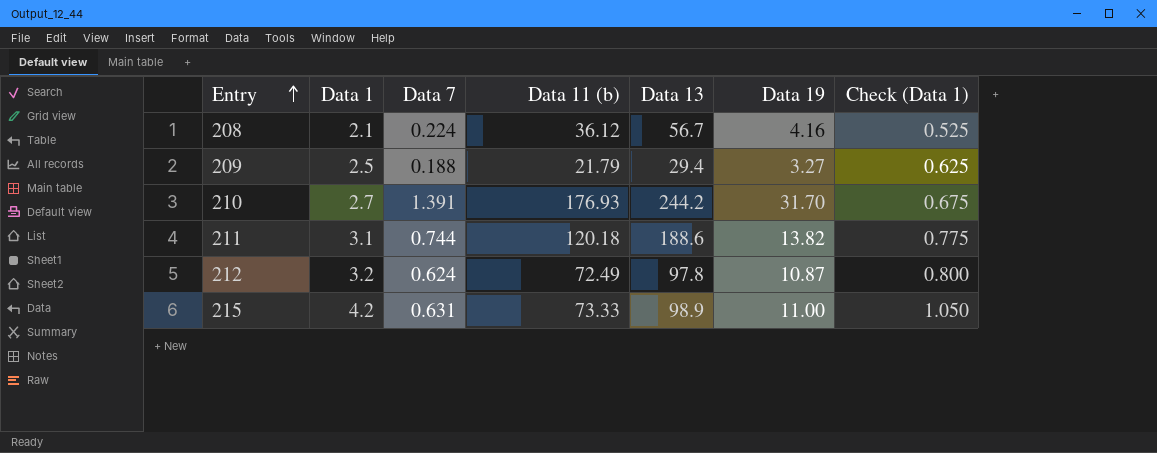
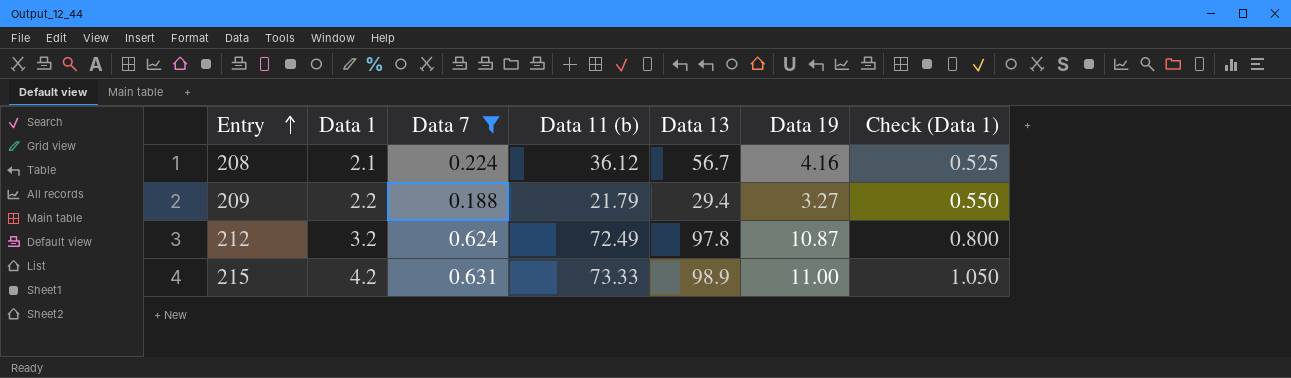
filter: none -> Data 7 <= 0.631
209 | Data 1: 2.5 -> 2.2
209 | Check (Data 1): 0.625 -> 0.550

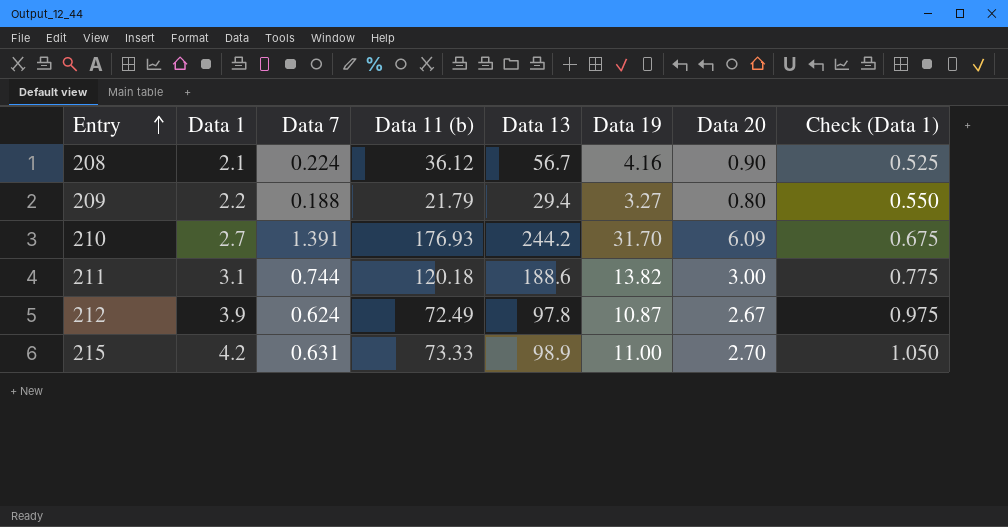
filter: Data 7 <= 0.631 -> none
column Data 20 | position: none -> 7
212 | Data 1: 3.2 -> 3.9
212 | Check (Data 1): 0.800 -> 0.975

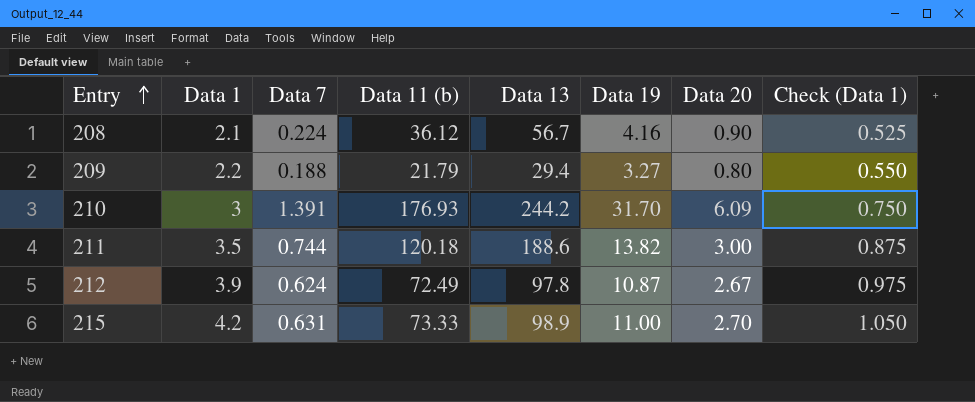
210 | Data 1: 2.7 -> 3
210 | Check (Data 1): 0.675 -> 0.750
211 | Data 1: 3.1 -> 3.5
211 | Check (Data 1): 0.775 -> 0.875

